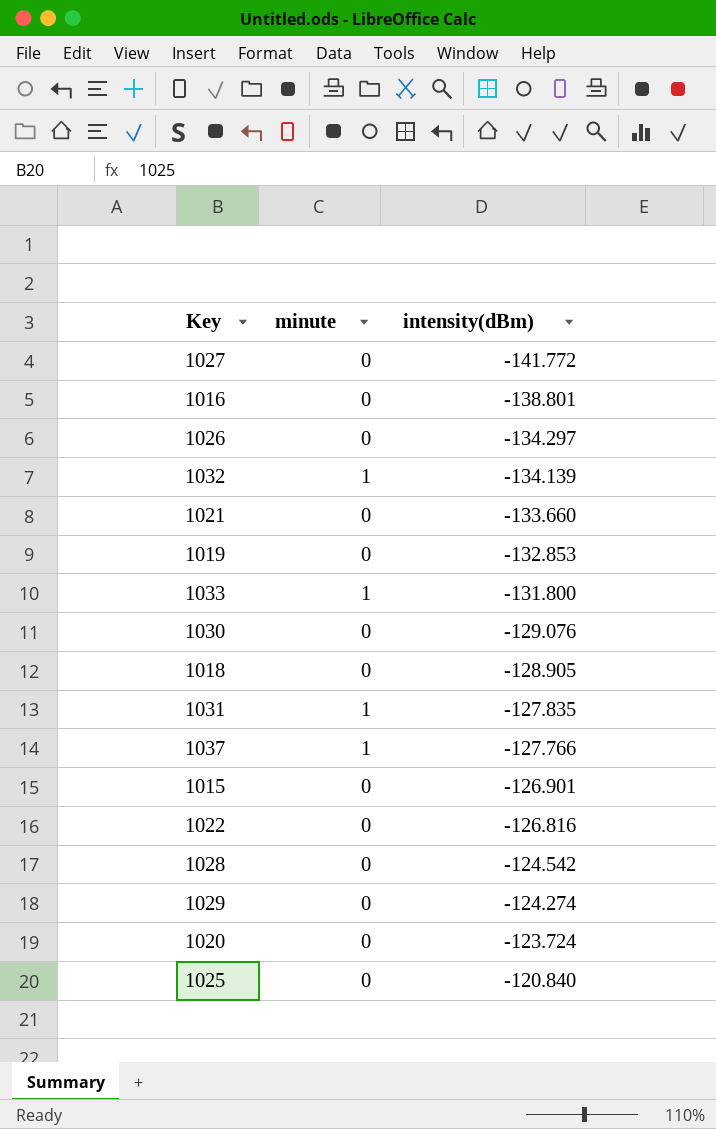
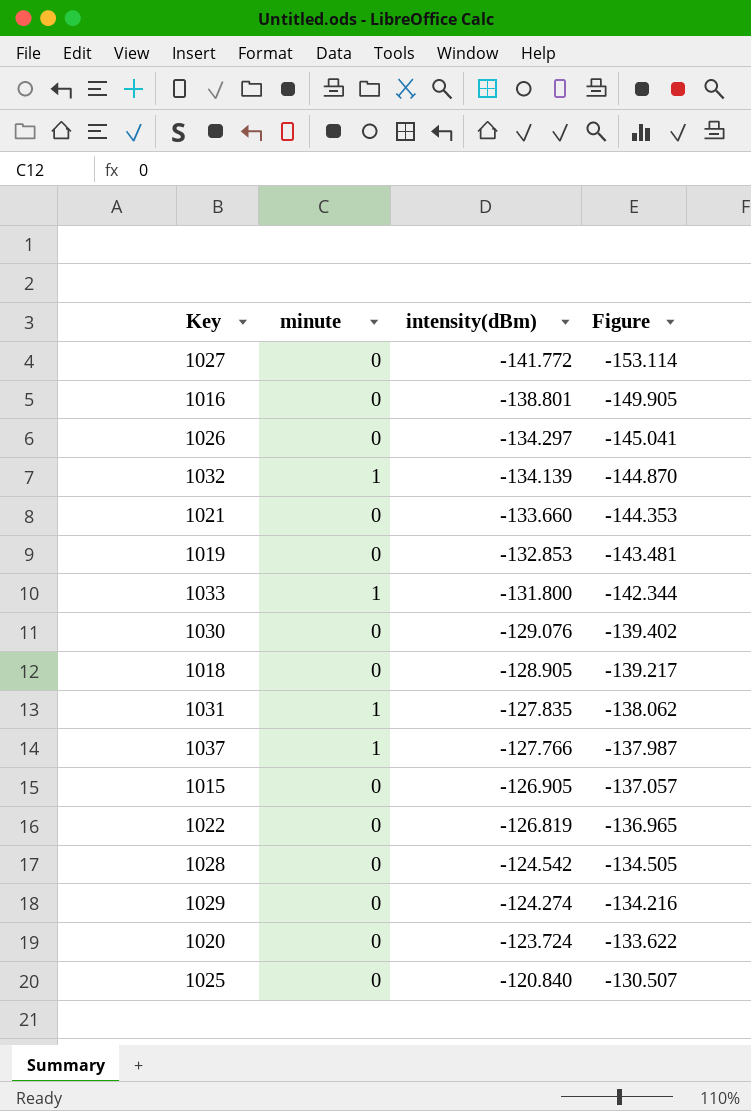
column Figure | formula: none -> [intensity(dBm)] * 1.08
1015 | intensity(dBm): -126.901 -> -126.905
1022 | intensity(dBm): -126.816 -> -126.819

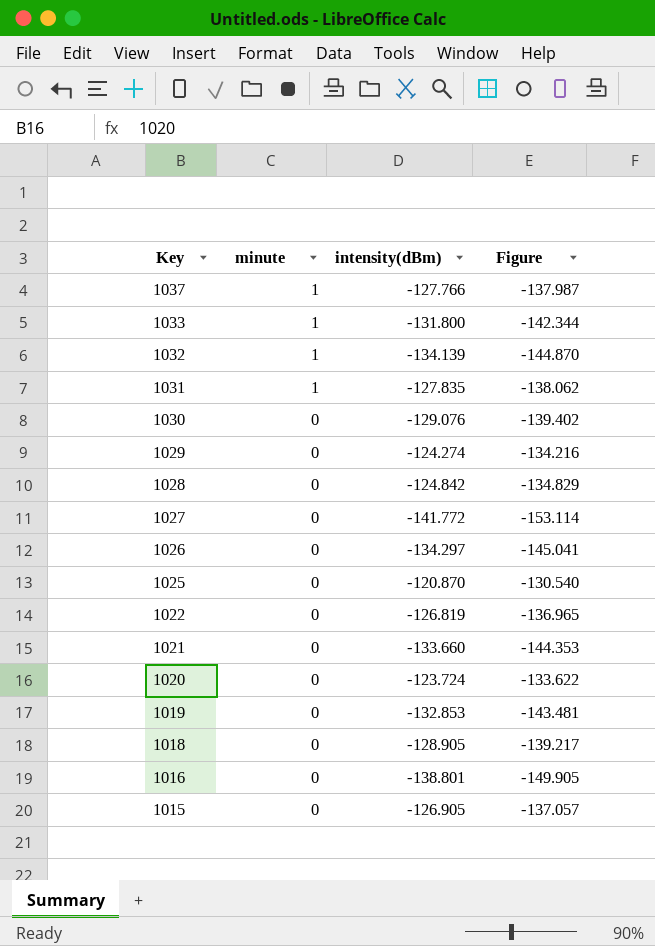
row order: intensity(dBm) ascending -> Key descending
1028 | intensity(dBm): -124.542 -> -124.842
1028 | Figure: -134.505 -> -134.829
1025 | intensity(dBm): -120.840 -> -120.870
1025 | Figure: -130.507 -> -130.540

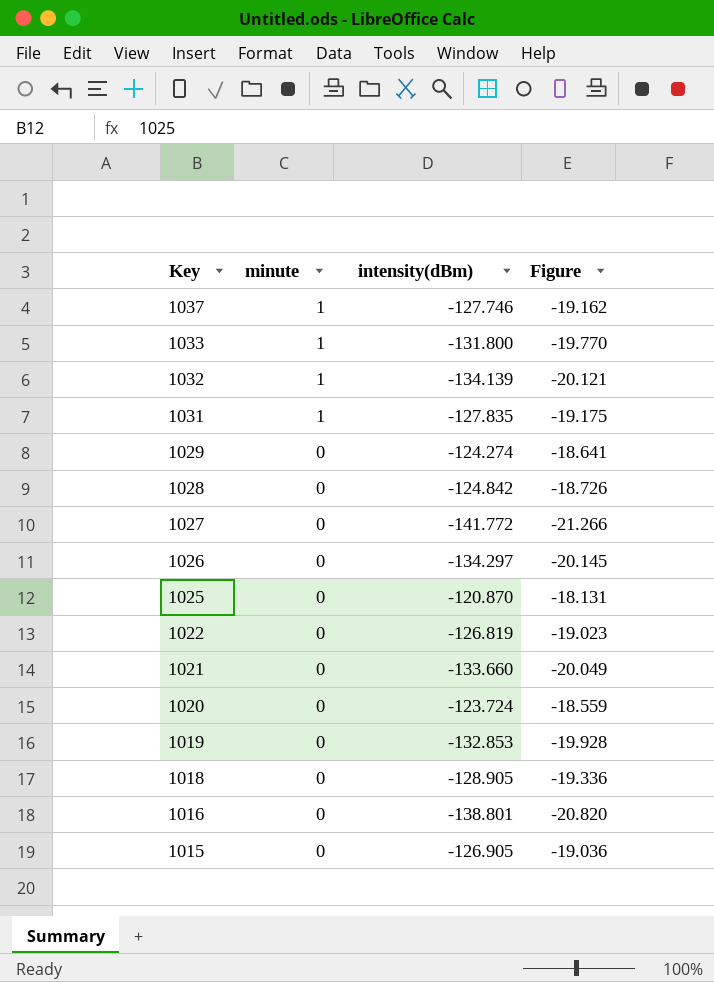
column Figure | formula: [intensity(dBm)] * 1.08 -> [intensity(dBm)] * 0.15
row 1030: 0 | -129.076 | -139.402 -> none
1037 | intensity(dBm): -127.766 -> -127.746

